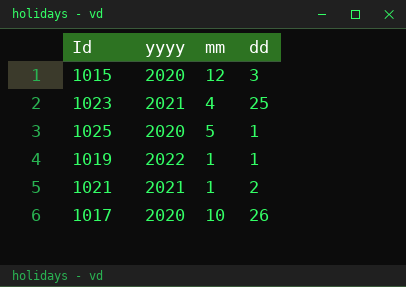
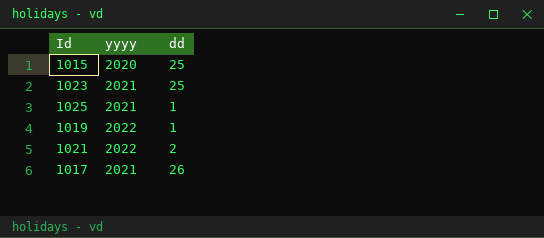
column mm | position: 3 -> none
1015 | dd: 3 -> 25
1025 | yyyy: 2020 -> 2021
1021 | yyyy: 2021 -> 2022
1017 | yyyy: 2020 -> 2021

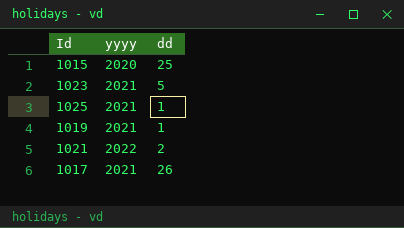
1023 | dd: 25 -> 5
1019 | yyyy: 2022 -> 2021

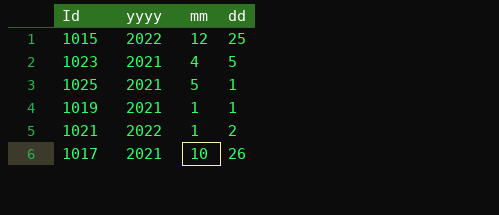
column mm | position: none -> 3
1015 | yyyy: 2020 -> 2022

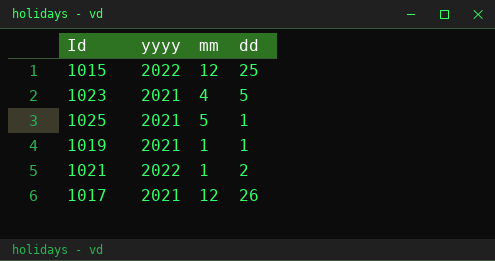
1017 | mm: 10 -> 12

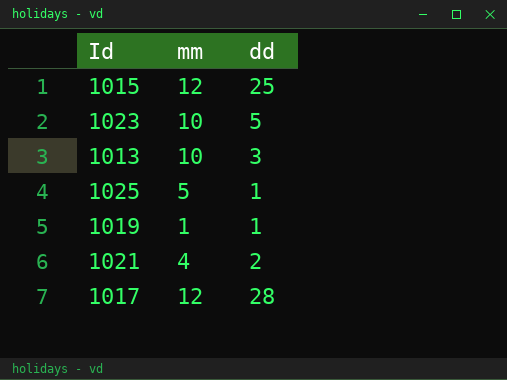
column yyyy | position: 2 -> none
1023 | mm: 4 -> 10
row 1013: none -> 10 | 3
1021 | mm: 1 -> 4
1017 | dd: 26 -> 28

